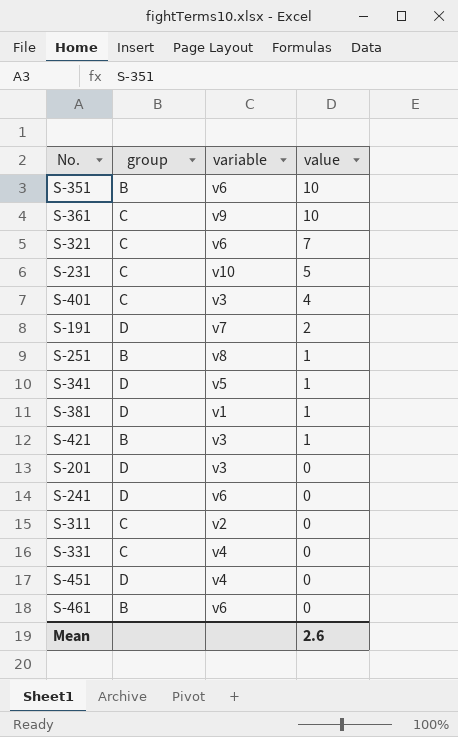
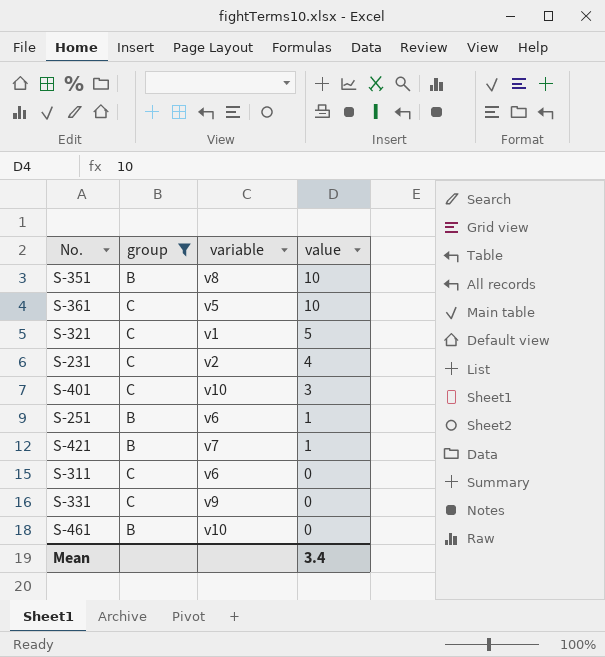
filter: none -> group != D
S-351 | variable: v6 -> v8
S-361 | variable: v9 -> v5
S-321 | variable: v6 -> v1
S-321 | value: 7 -> 5
S-231 | variable: v10 -> v2
S-231 | value: 5 -> 4
S-401 | variable: v3 -> v10
S-401 | value: 4 -> 3
S-251 | variable: v8 -> v6
S-421 | variable: v3 -> v7
S-311 | variable: v2 -> v6
S-331 | variable: v4 -> v9
S-461 | variable: v6 -> v10
Mean | value: 2.6 -> 3.4

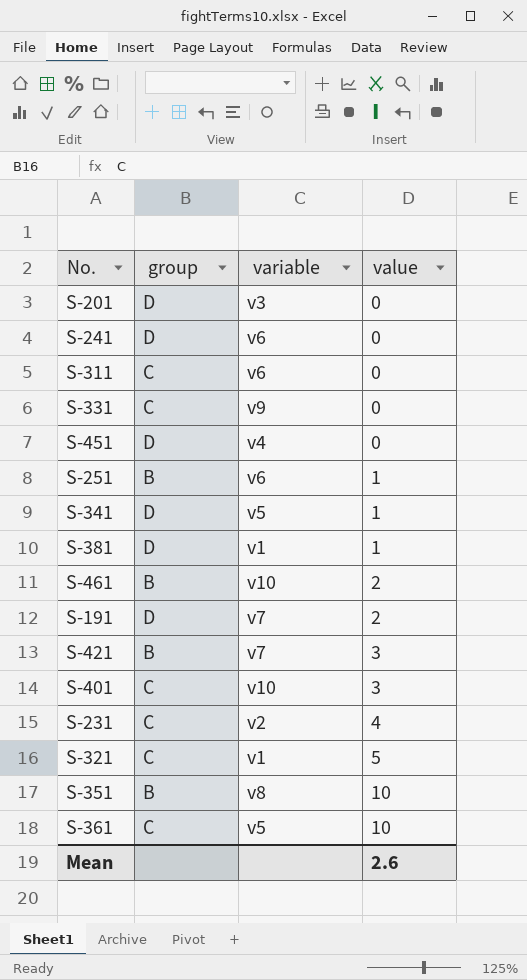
filter: group != D -> none
row order: value descending -> value ascending
S-461 | value: 0 -> 2
S-421 | value: 1 -> 3
Mean | value: 3.4 -> 2.6

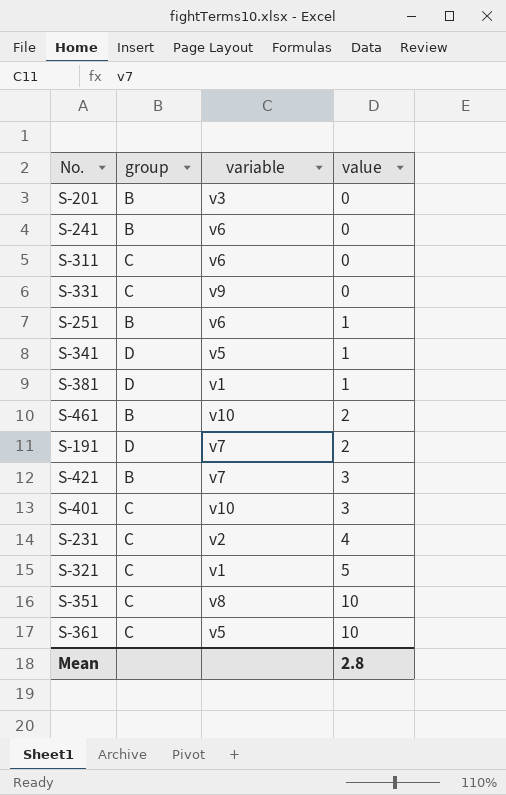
row S-451: D | v4 | 0 -> none
S-201 | group: D -> B
S-241 | group: D -> B
S-351 | group: B -> C
Mean | value: 2.6 -> 2.8

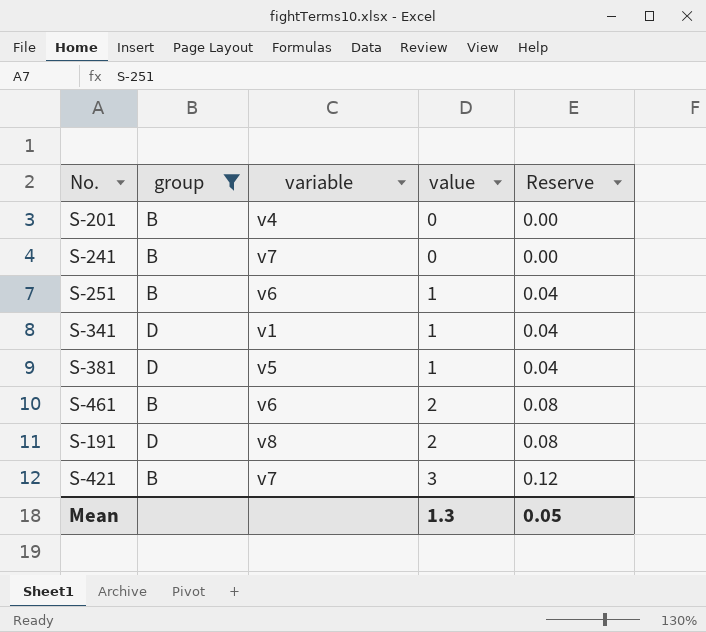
filter: none -> group != C
column Reserve | formula: none -> [value] * 0.04
S-201 | variable: v3 -> v4
S-241 | variable: v6 -> v7
S-341 | variable: v5 -> v1
S-381 | variable: v1 -> v5
S-461 | variable: v10 -> v6
S-191 | variable: v7 -> v8
Mean | value: 2.8 -> 1.3

